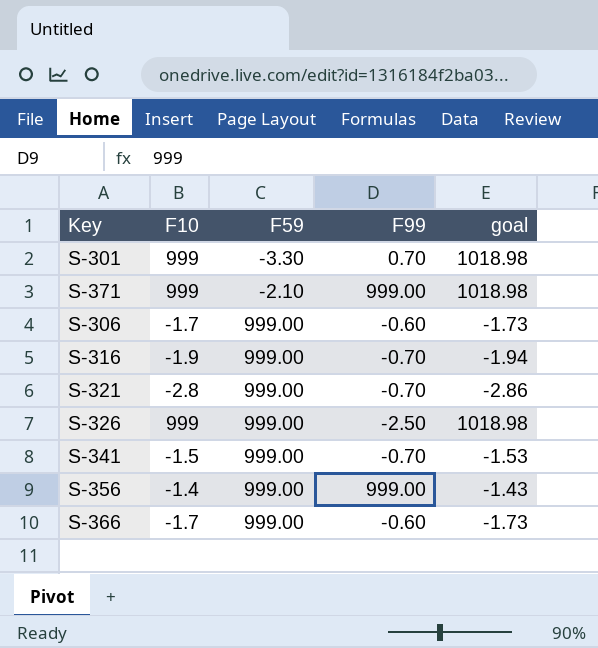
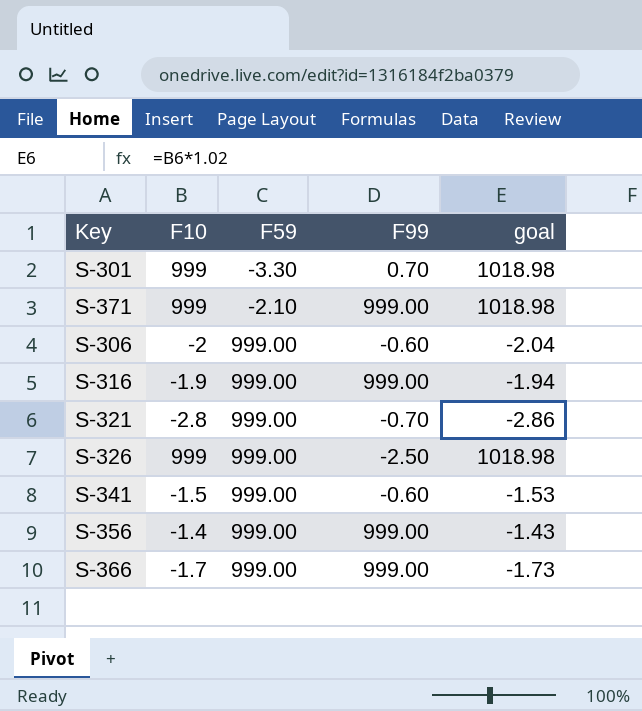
S-306 | F10: -1.7 -> -2
S-306 | goal: -1.73 -> -2.04
S-316 | F99: -0.70 -> 999.00
S-341 | F99: -0.70 -> -0.60
S-366 | F99: -0.60 -> 999.00

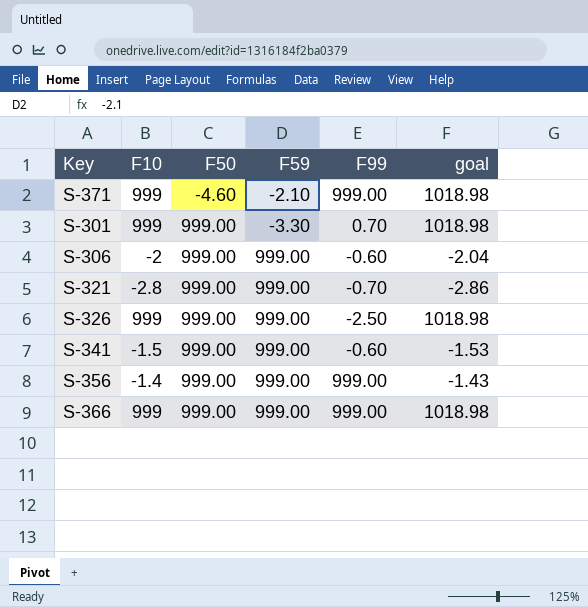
row order: F59 ascending -> F50 ascending
column F50 | position: none -> 3
row S-316: -1.9 | 999.00 | 999.00 | -1.94 -> none
S-366 | F10: -1.7 -> 999
S-366 | goal: -1.73 -> 1018.98

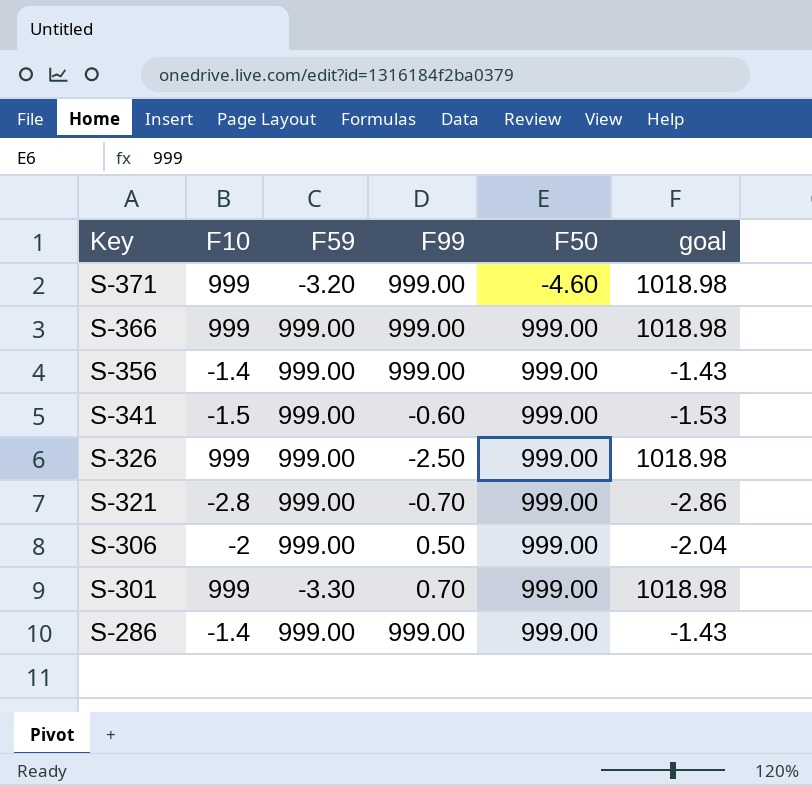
row order: F50 ascending -> Key descending
column F50 | position: 3 -> 5
S-371 | F59: -2.10 -> -3.20
S-306 | F99: -0.60 -> 0.50
row S-286: none -> -1.4 | 999.00 | 999.00 | 999.00 | -1.43

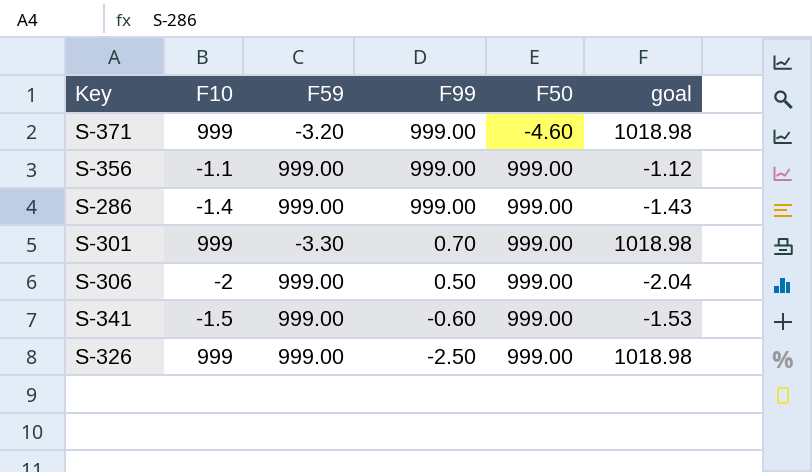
row order: Key descending -> F99 descending
row S-366: 999 | 999.00 | 999.00 | 999.00 | 1018.98 -> none
row S-321: -2.8 | 999.00 | -0.70 | 999.00 | -2.86 -> none
S-356 | F10: -1.4 -> -1.1
S-356 | goal: -1.43 -> -1.12

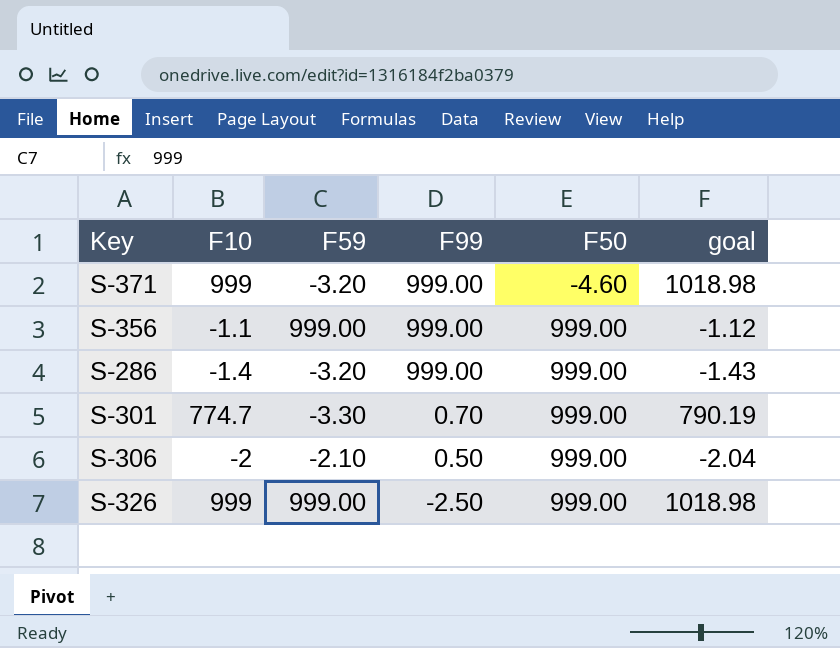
row S-341: -1.5 | 999.00 | -0.60 | 999.00 | -1.53 -> none
S-286 | F59: 999.00 -> -3.20
S-301 | F10: 999 -> 774.7
S-301 | goal: 1018.98 -> 790.19
S-306 | F59: 999.00 -> -2.10

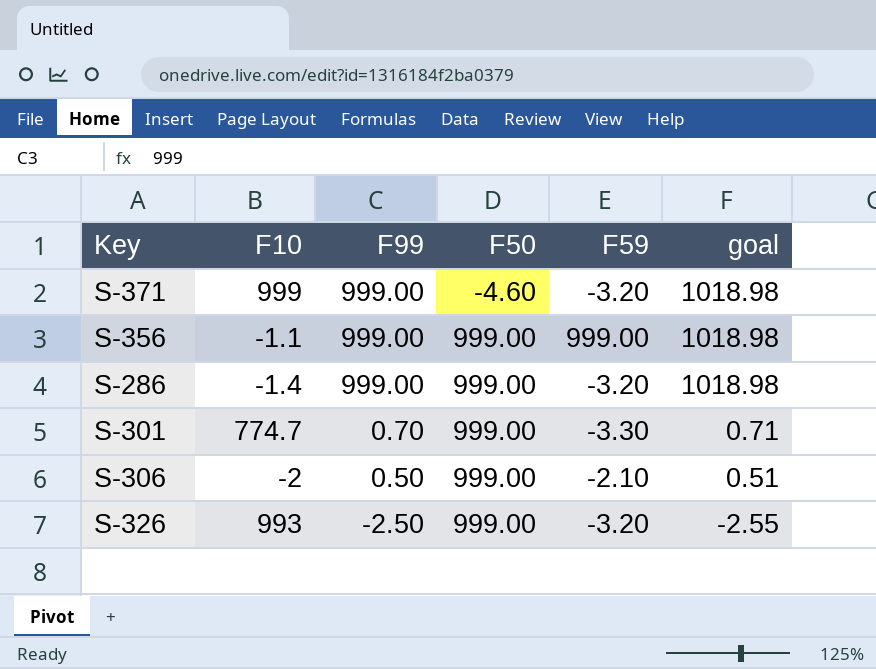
column F59 | position: 3 -> 5
column goal | formula: [F10] * 1.02 -> [F99] * 1.02
S-326 | F10: 999 -> 993
S-326 | F59: 999.00 -> -3.20

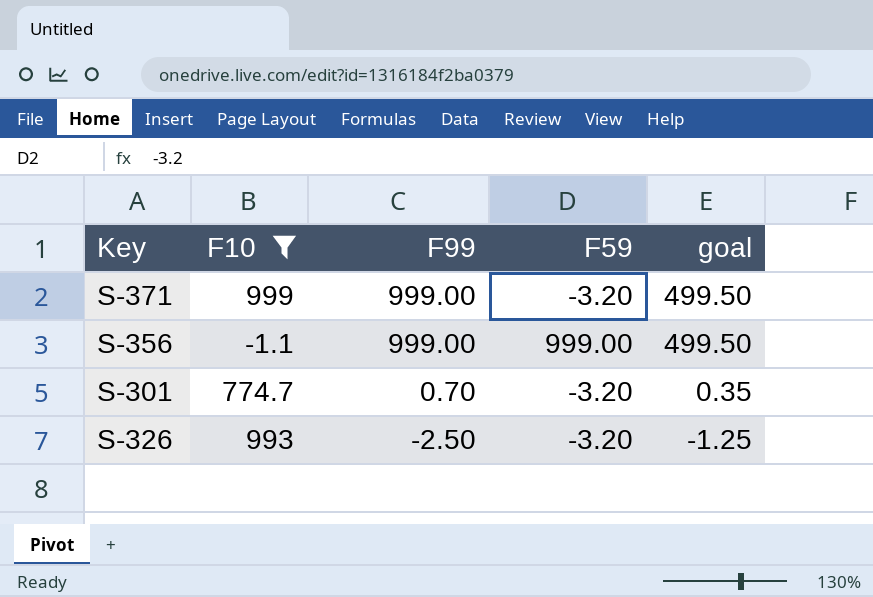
filter: none -> F10 >= -1.1
column F50 | position: 4 -> none
column goal | formula: [F99] * 1.02 -> [F99] * 0.5
S-301 | F59: -3.30 -> -3.20

